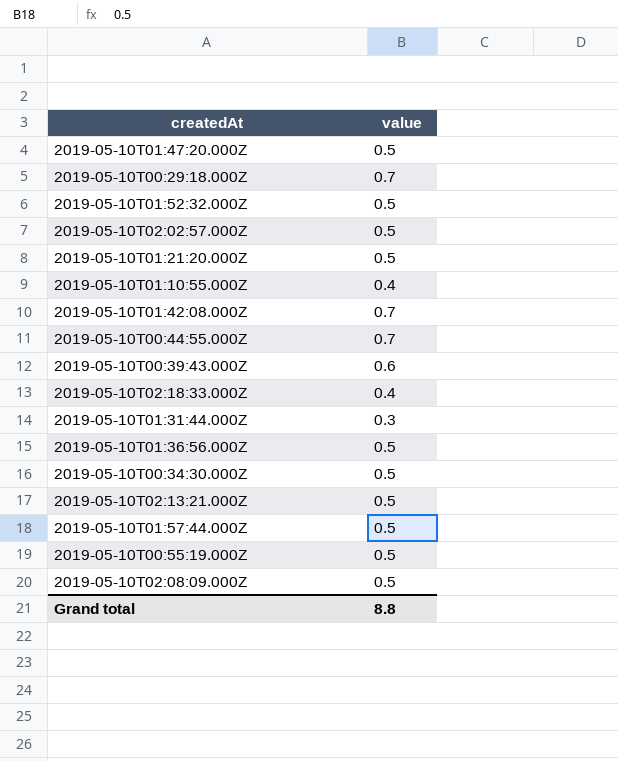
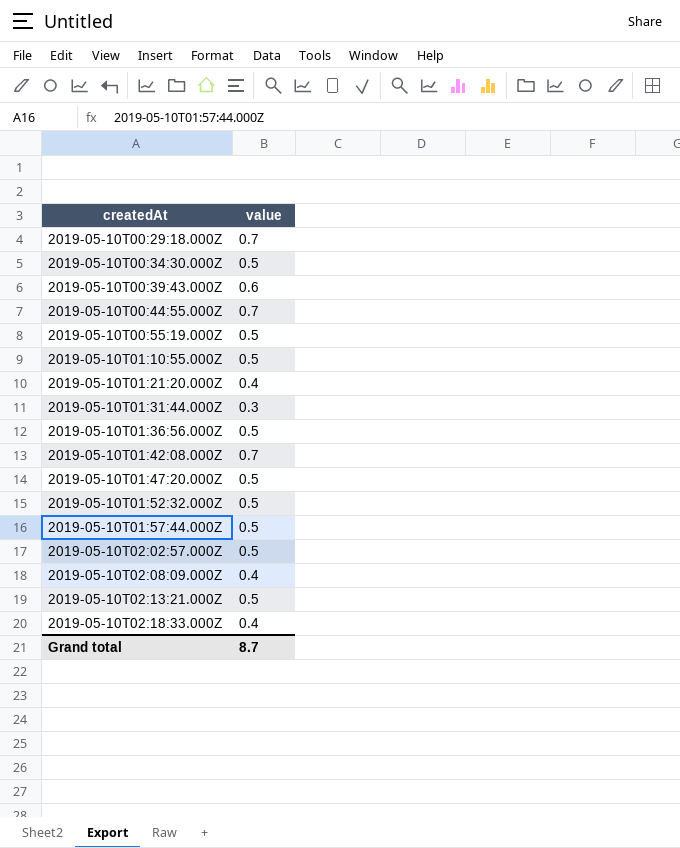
row order: none -> createdAt ascending
2019-05-10T01:10:55.000Z | value: 0.4 -> 0.5
2019-05-10T01:21:20.000Z | value: 0.5 -> 0.4
2019-05-10T02:08:09.000Z | value: 0.5 -> 0.4
Grand total | value: 8.8 -> 8.7

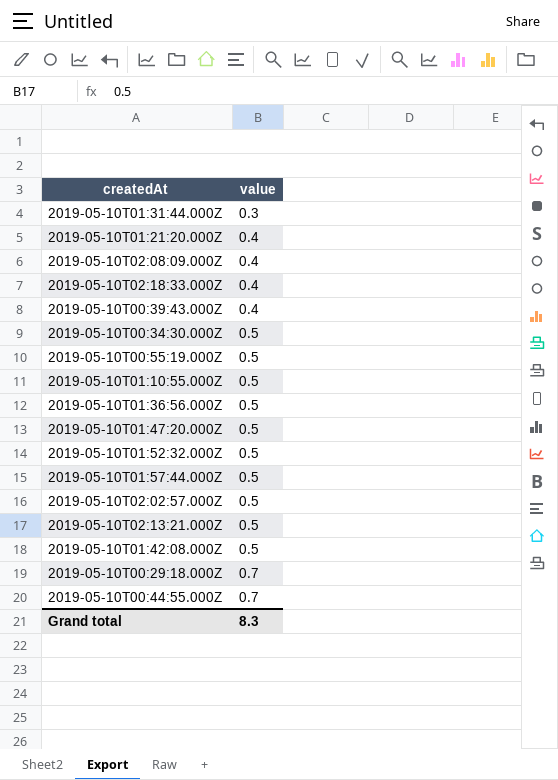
row order: createdAt ascending -> value ascending
2019-05-10T00:39:43.000Z | value: 0.6 -> 0.4
2019-05-10T01:42:08.000Z | value: 0.7 -> 0.5
Grand total | value: 8.7 -> 8.3

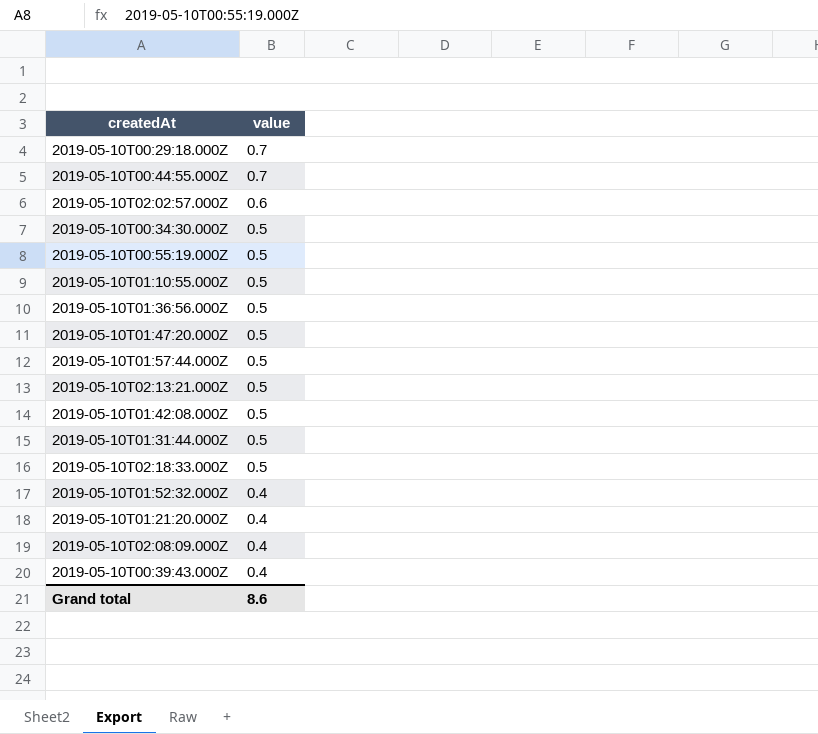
row order: value ascending -> value descending
2019-05-10T02:02:57.000Z | value: 0.5 -> 0.6
2019-05-10T01:31:44.000Z | value: 0.3 -> 0.5
2019-05-10T02:18:33.000Z | value: 0.4 -> 0.5
2019-05-10T01:52:32.000Z | value: 0.5 -> 0.4
Grand total | value: 8.3 -> 8.6

